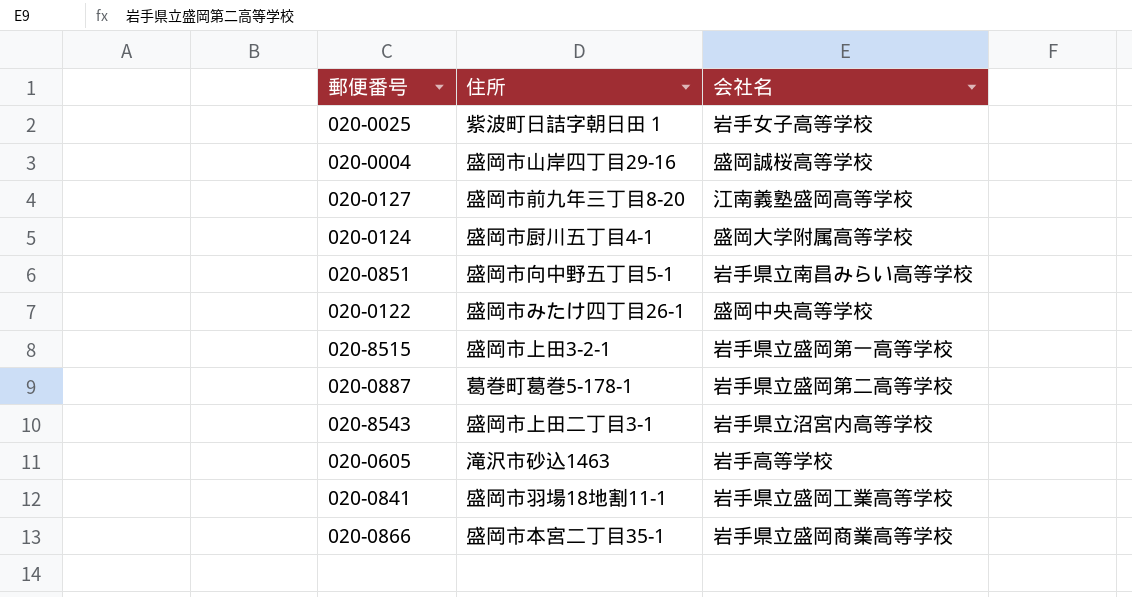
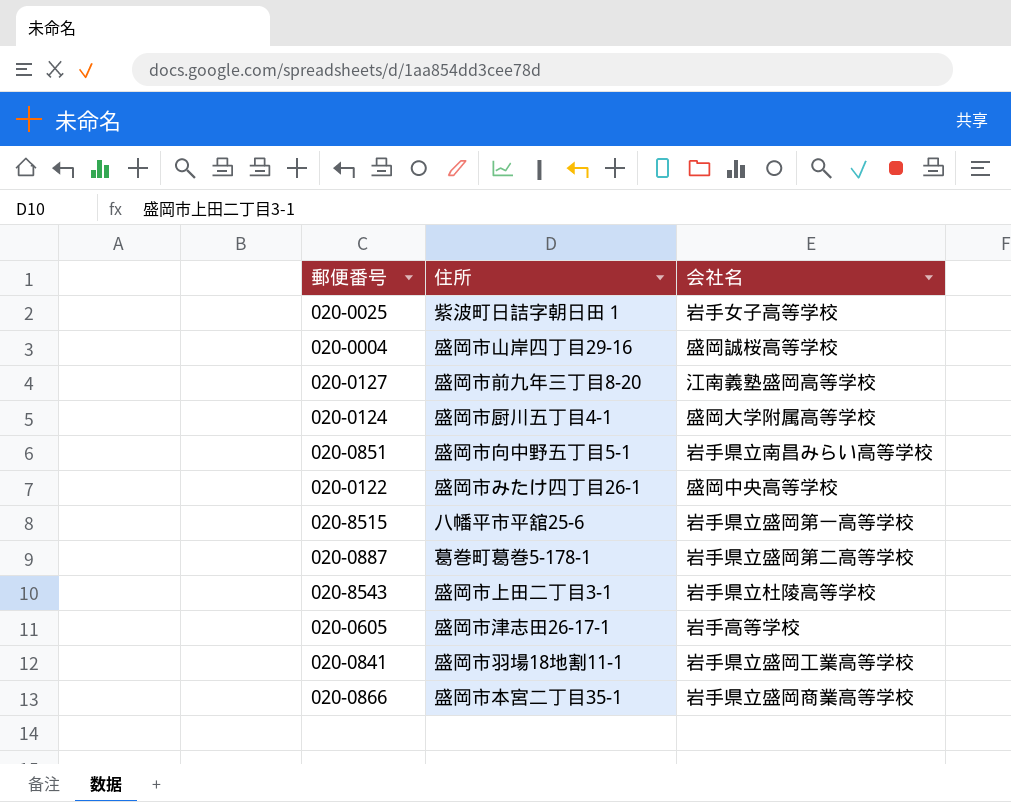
020-8515 | 住所: 盛岡市上田3-2-1 -> 八幡平市平舘25-6
020-8543 | 会社名: 岩手県立沼宮内高等学校 -> 岩手県立杜陵高等学校
020-0605 | 住所: 滝沢市砂込1463 -> 盛岡市津志田26-17-1

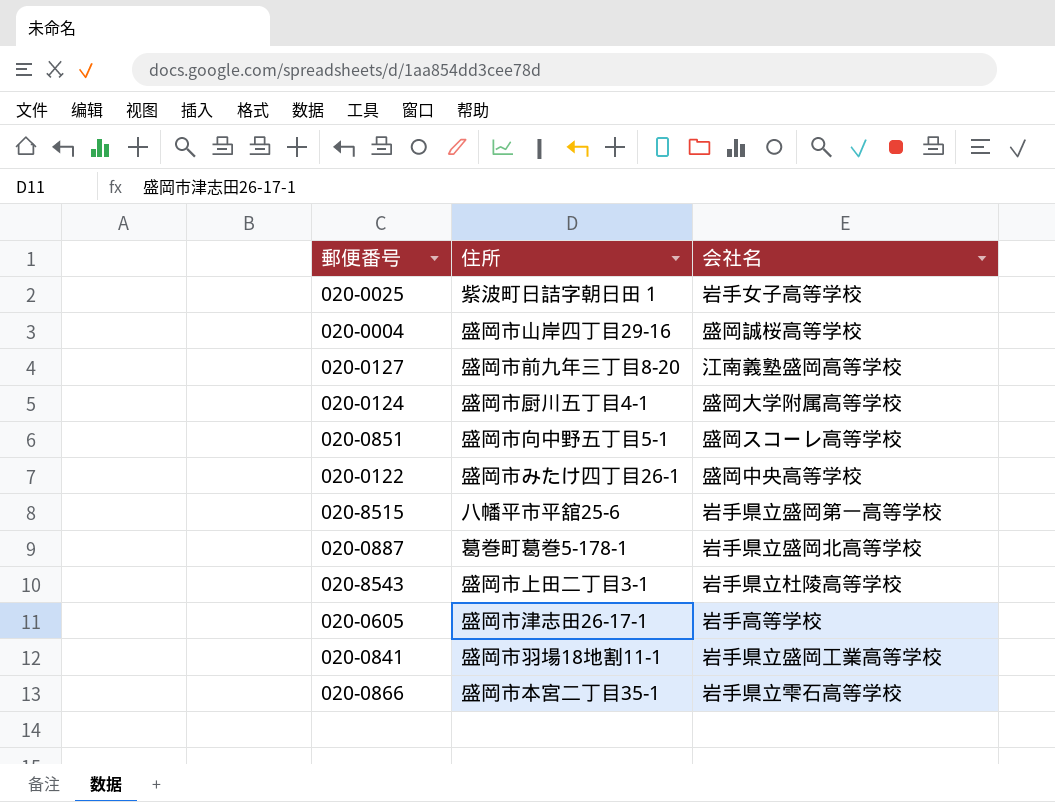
020-0851 | 会社名: 岩手県立南昌みらい高等学校 -> 盛岡スコーレ高等学校
020-0887 | 会社名: 岩手県立盛岡第二高等学校 -> 岩手県立盛岡北高等学校
020-0866 | 会社名: 岩手県立盛岡商業高等学校 -> 岩手県立雫石高等学校

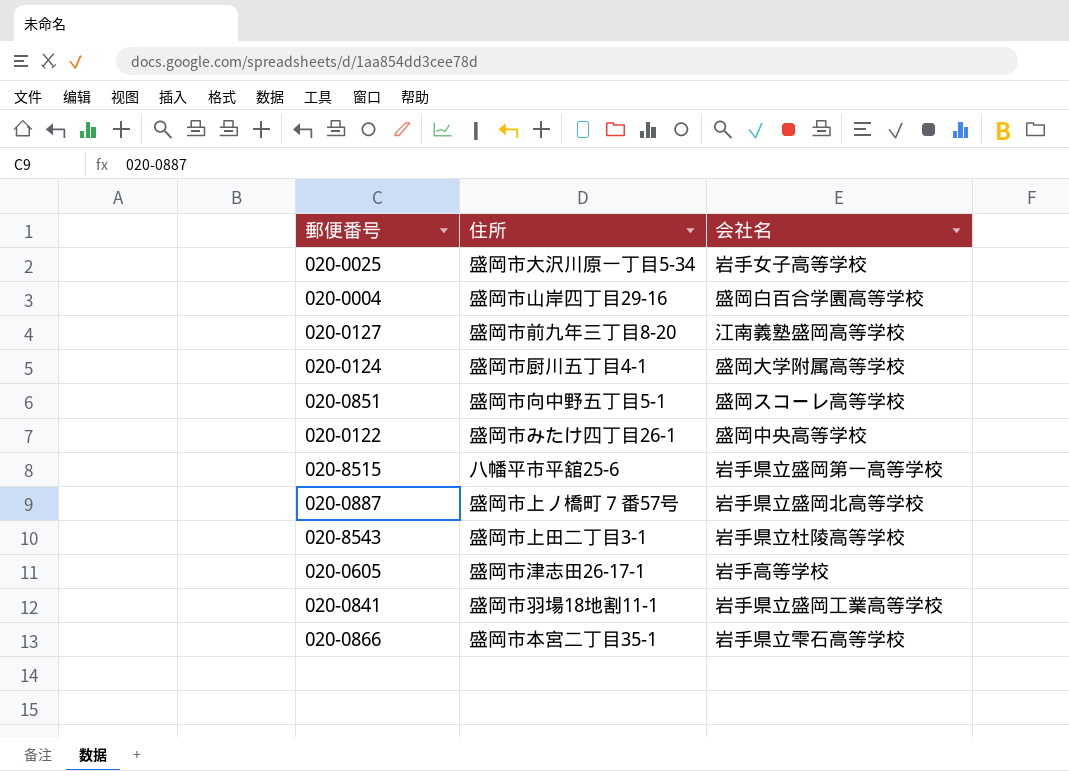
020-0025 | 住所: 紫波町日詰字朝日田１ -> 盛岡市大沢川原一丁目5-34
020-0004 | 会社名: 盛岡誠桜高等学校 -> 盛岡白百合学園高等学校
020-0887 | 住所: 葛巻町葛巻5-178-1 -> 盛岡市上ノ橋町７番57号

